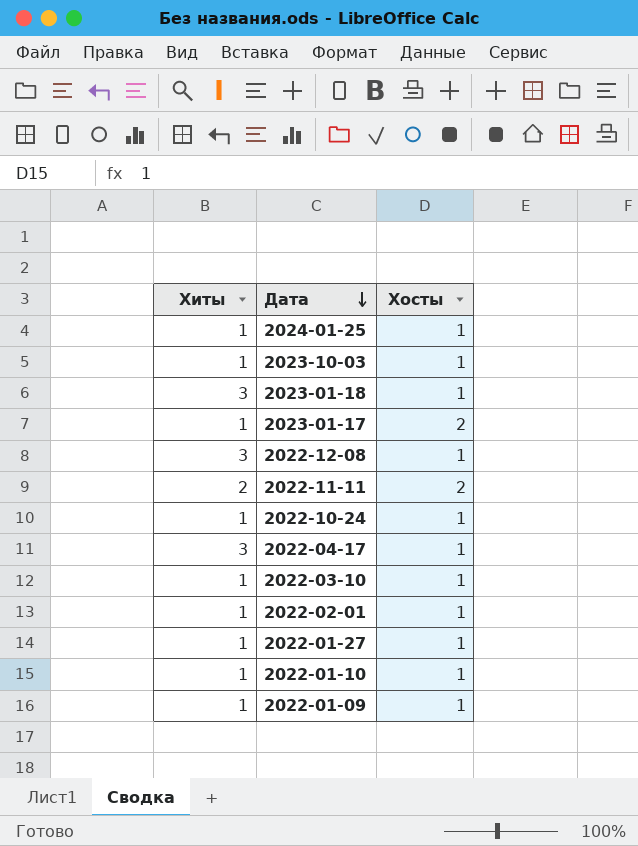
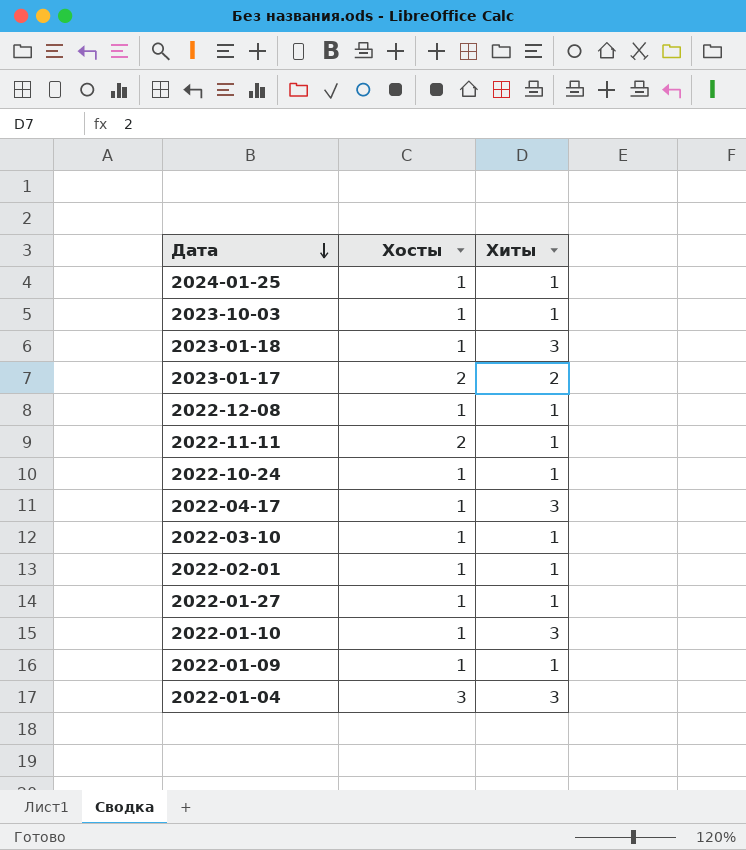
column Хиты | position: 1 -> 3
2023-01-17 | Хиты: 1 -> 2
2022-12-08 | Хиты: 3 -> 1
2022-11-11 | Хиты: 2 -> 1
2022-01-10 | Хиты: 1 -> 3
row 2022-01-04: none -> 3 | 3

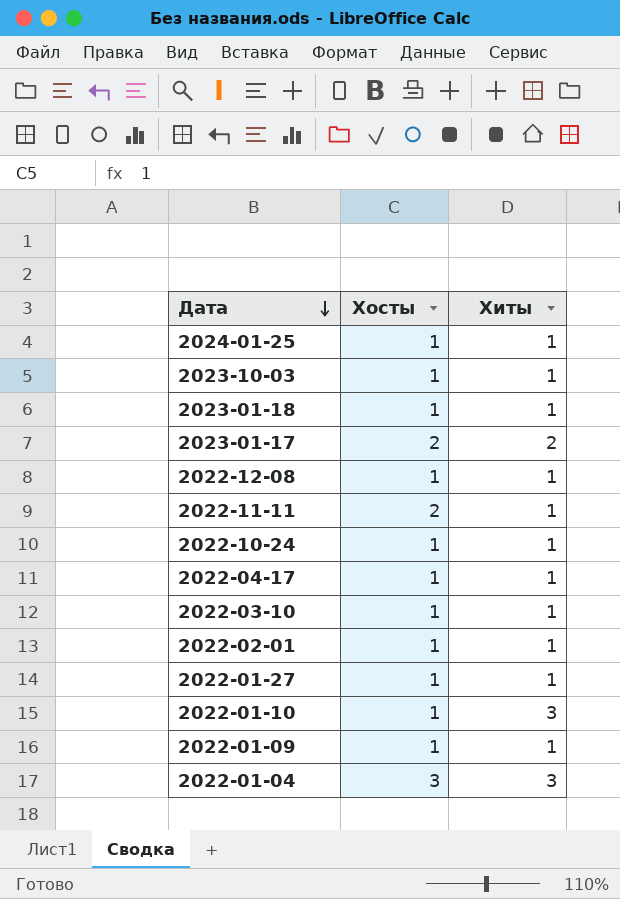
2023-01-18 | Хиты: 3 -> 1
2022-04-17 | Хиты: 3 -> 1

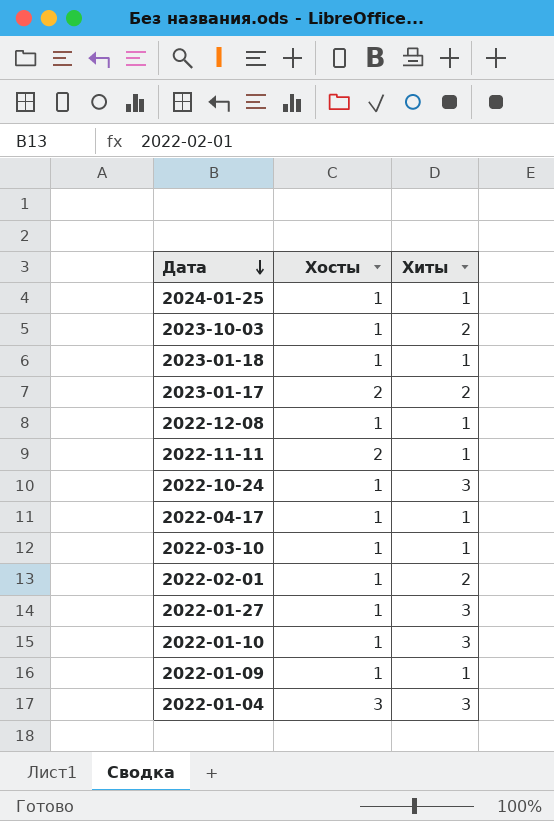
2023-10-03 | Хиты: 1 -> 2
2022-10-24 | Хиты: 1 -> 3
2022-02-01 | Хиты: 1 -> 2
2022-01-27 | Хиты: 1 -> 3

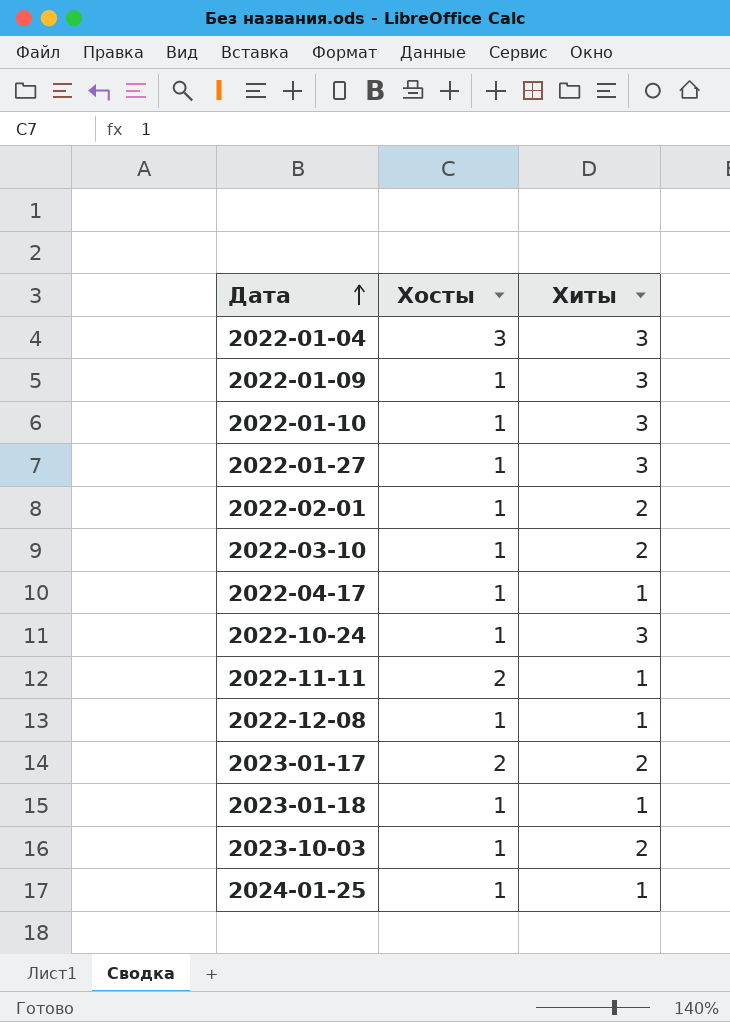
row order: Дата descending -> Дата ascending
2022-01-09 | Хиты: 1 -> 3
2022-03-10 | Хиты: 1 -> 2

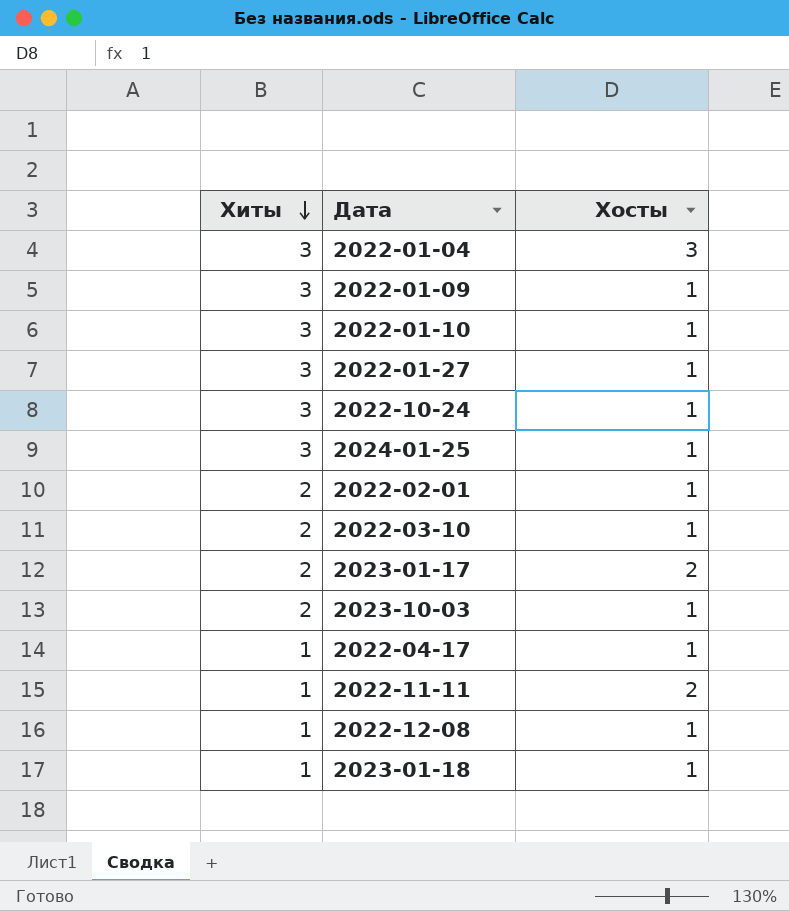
row order: Дата ascending -> Хиты descending
column Хиты | position: 3 -> 1
2024-01-25 | Хиты: 1 -> 3

